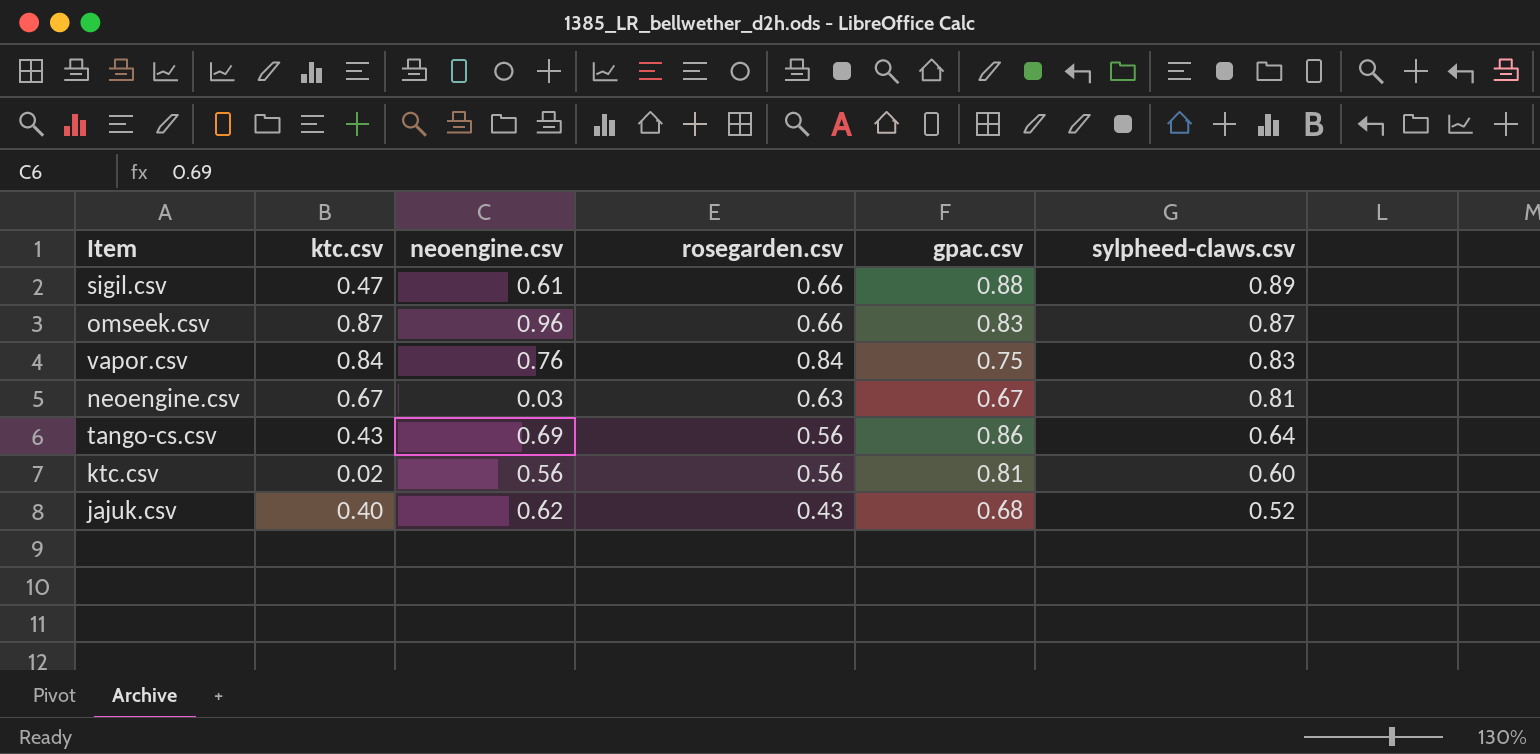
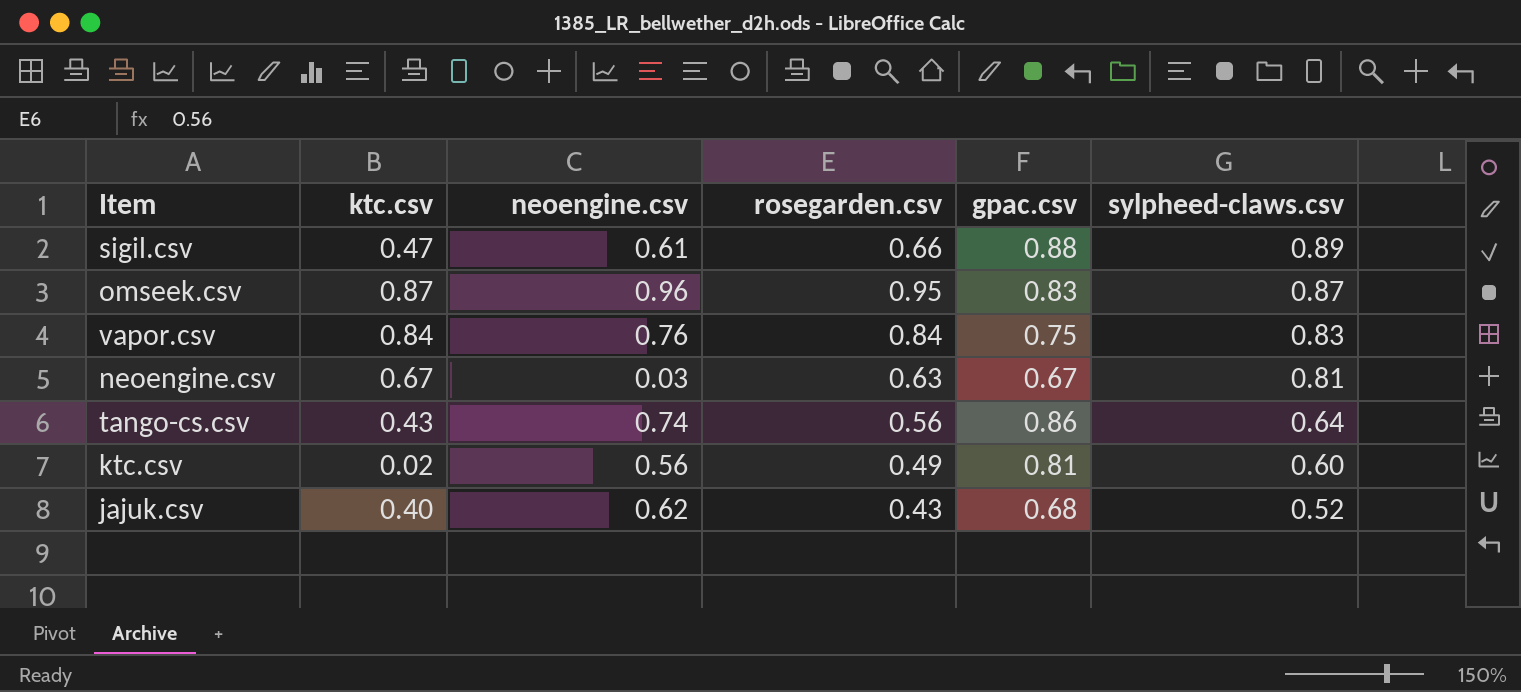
omseek.csv | rosegarden.csv: 0.66 -> 0.95
tango-cs.csv | neoengine.csv: 0.69 -> 0.74
ktc.csv | rosegarden.csv: 0.56 -> 0.49

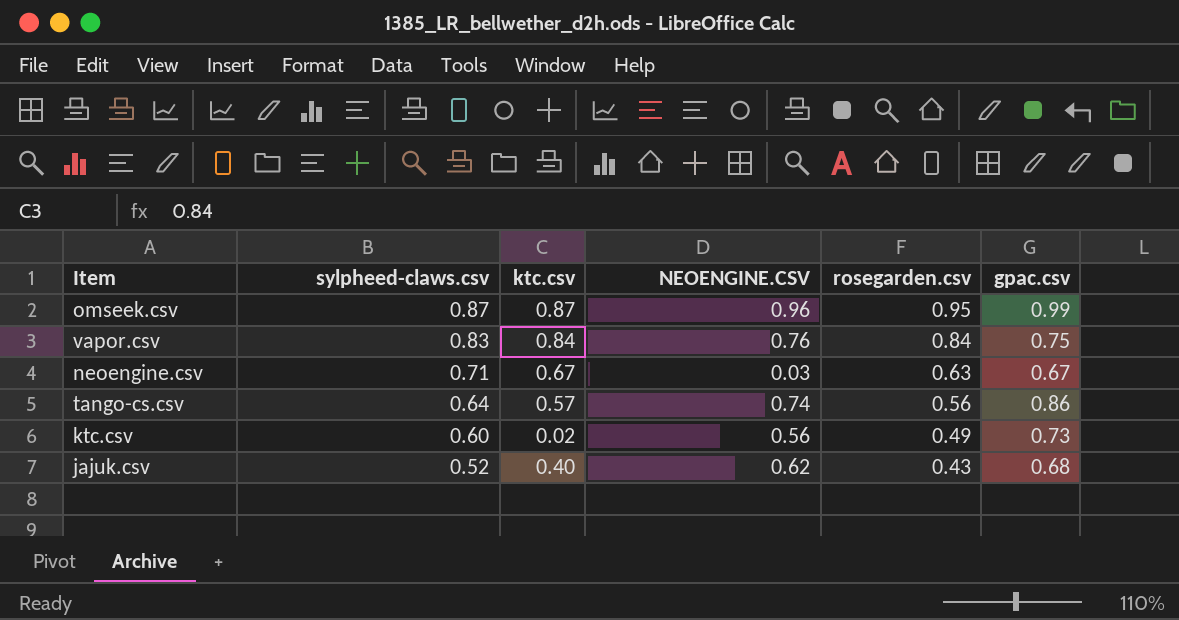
column sylpheed-claws.csv | position: 6 -> 2
column name: neoengine.csv -> NEOENGINE.CSV
row sigil.csv: 0.47 | 0.61 | 0.66 | 0.88 | 0.89 -> none
omseek.csv | gpac.csv: 0.83 -> 0.99
neoengine.csv | sylpheed-claws.csv: 0.81 -> 0.71
tango-cs.csv | ktc.csv: 0.43 -> 0.57
ktc.csv | gpac.csv: 0.81 -> 0.73

